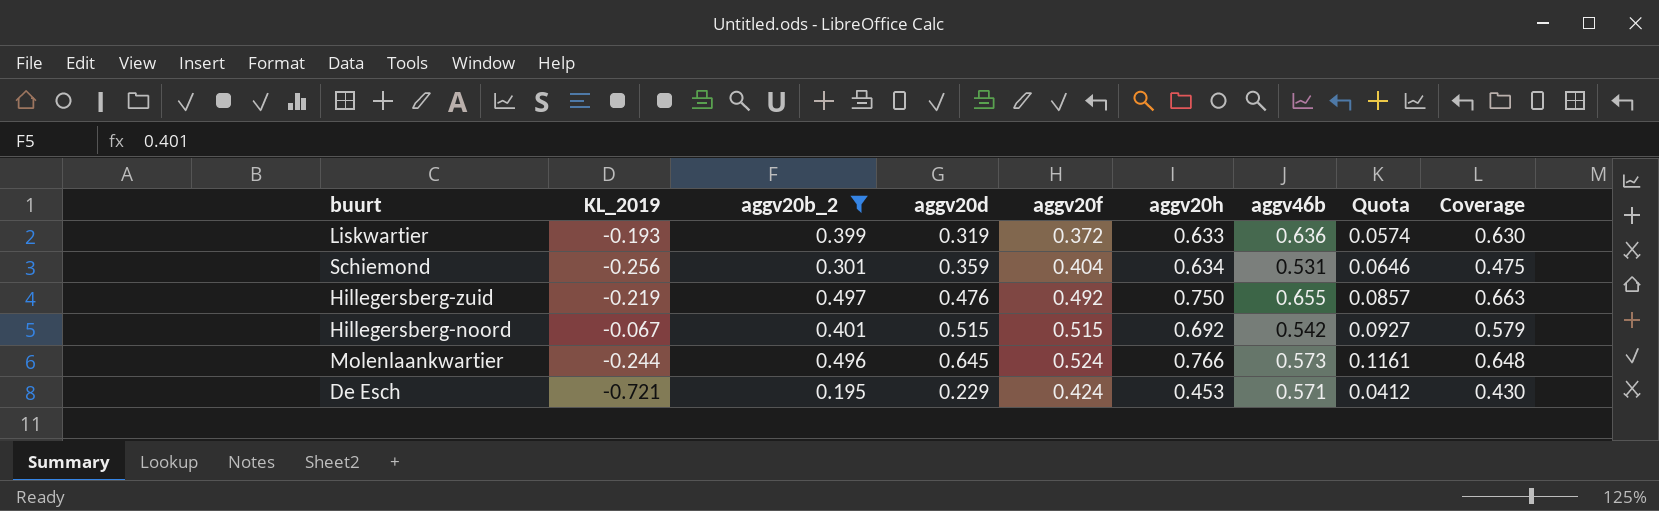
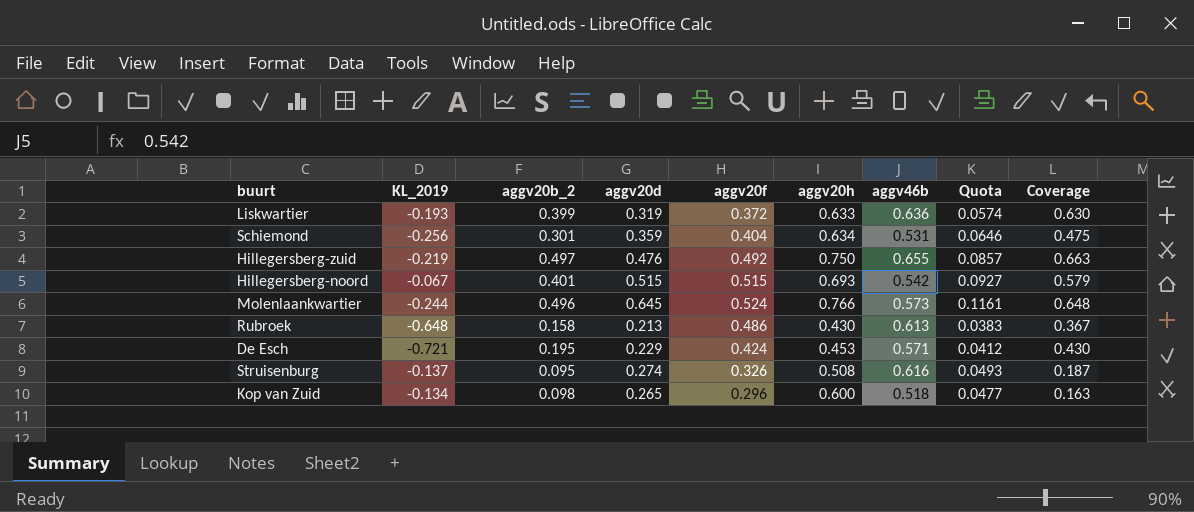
filter: aggv20b_2 >= 0.195 -> none
Hillegersberg-noord | aggv20h: 0.692 -> 0.693

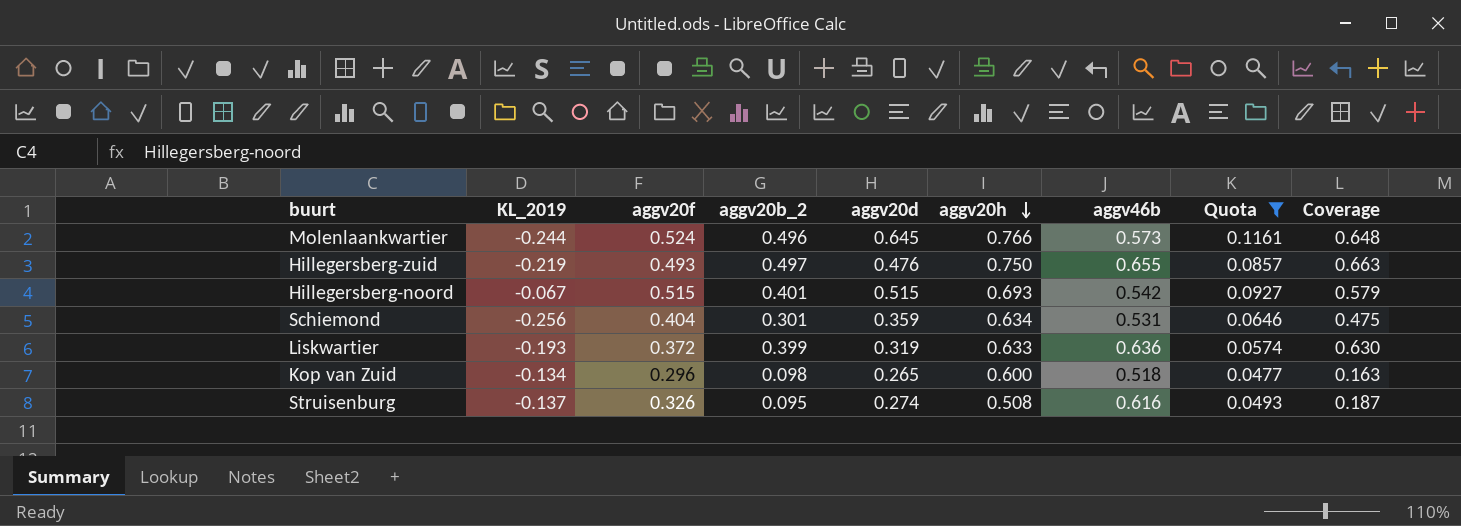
filter: none -> Quota >= 0.0477
row order: none -> aggv20h descending
column aggv20f | position: 5 -> 3
Hillegersberg-zuid | aggv20f: 0.492 -> 0.493

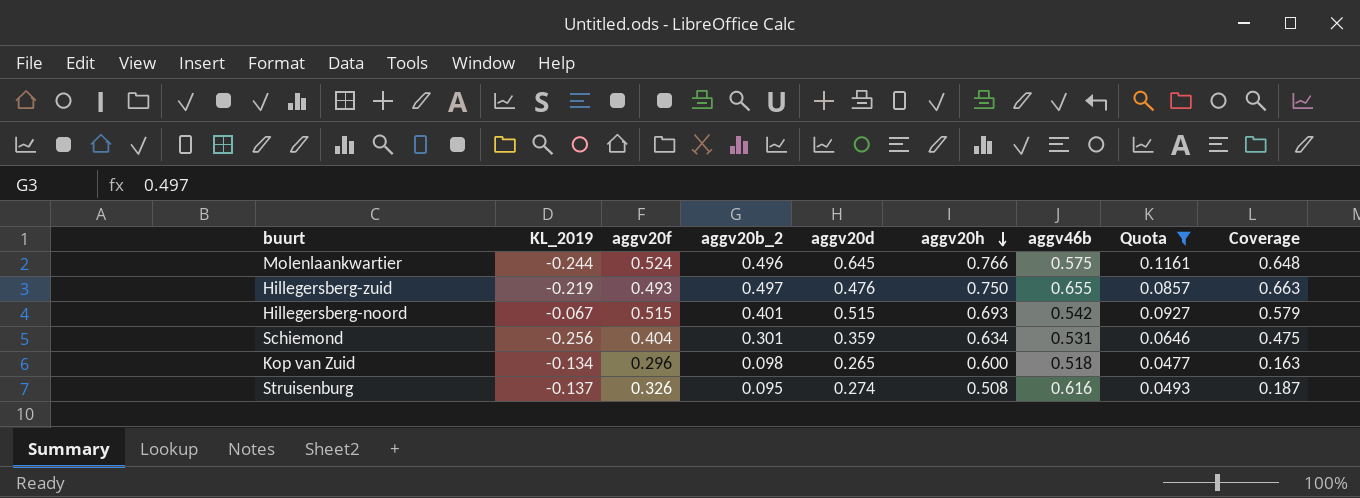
row Liskwartier: -0.193 | 0.372 | 0.399 | 0.319 | 0.633 | 0.636 | 0.0574 | 0.630 -> none
Molenlaankwartier | aggv46b: 0.573 -> 0.575

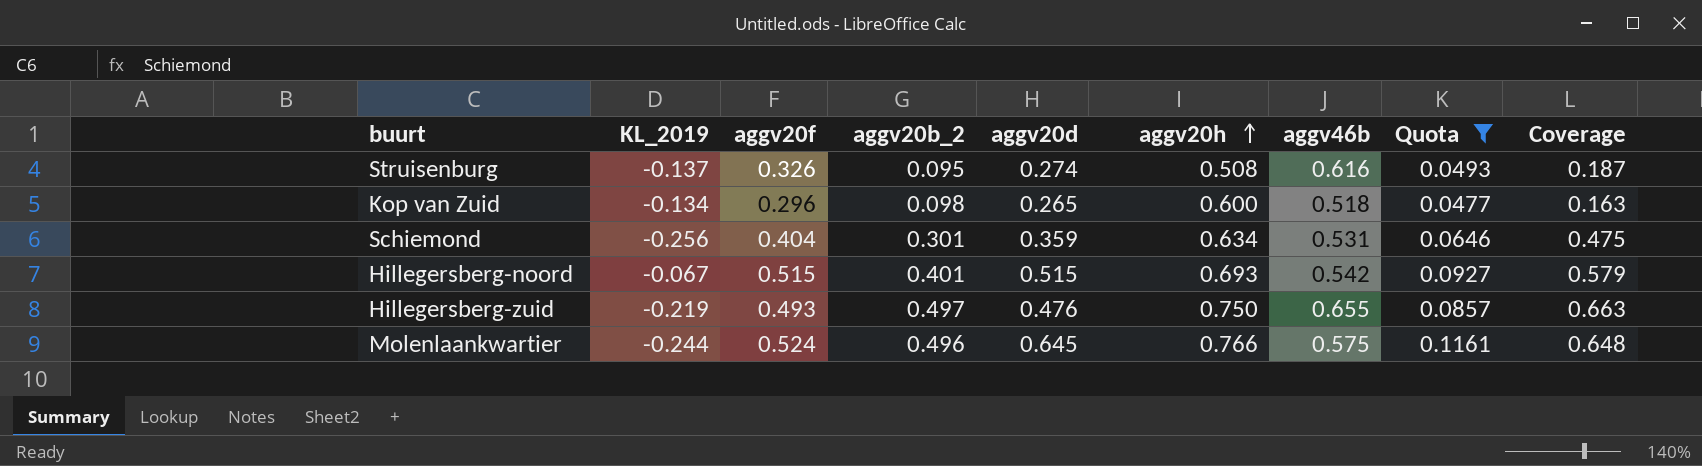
row order: aggv20h descending -> aggv20h ascending

